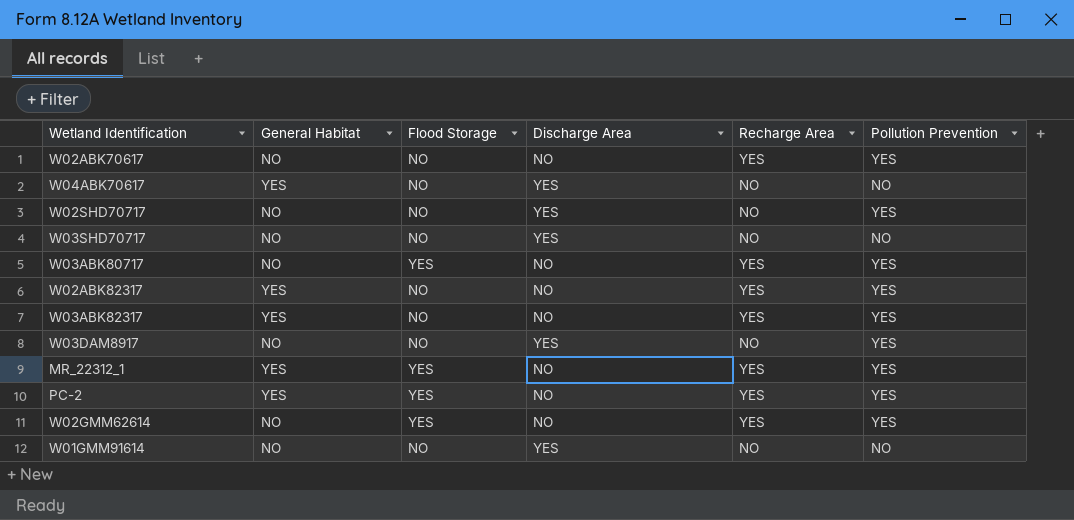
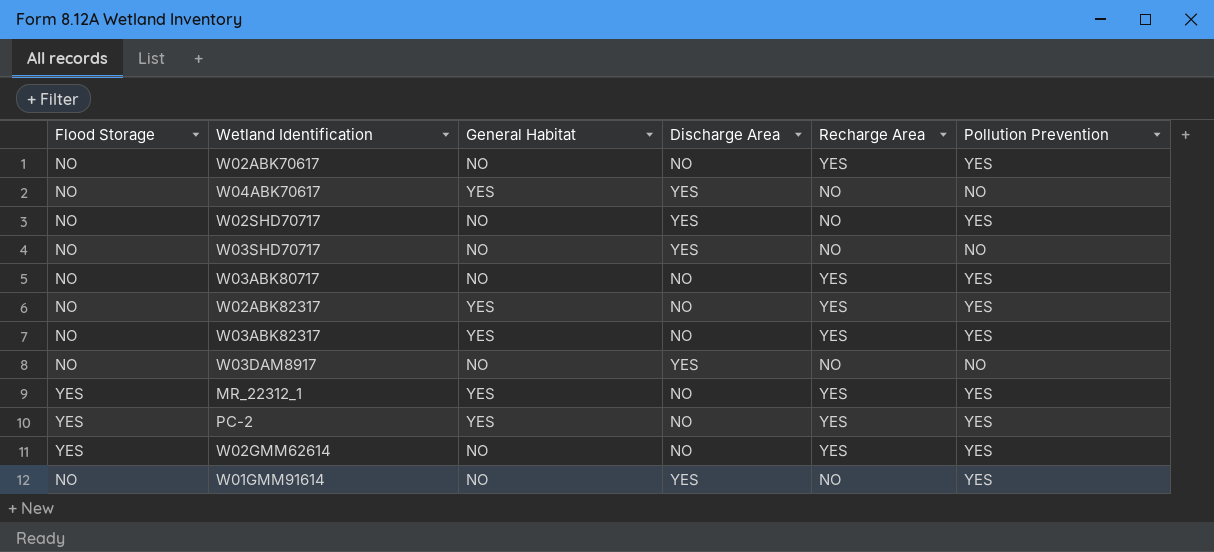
column Flood Storage | position: 3 -> 1
W03ABK80717 | Flood Storage: YES -> NO
W03DAM8917 | Pollution Prevention: YES -> NO
W01GMM91614 | Pollution Prevention: NO -> YES

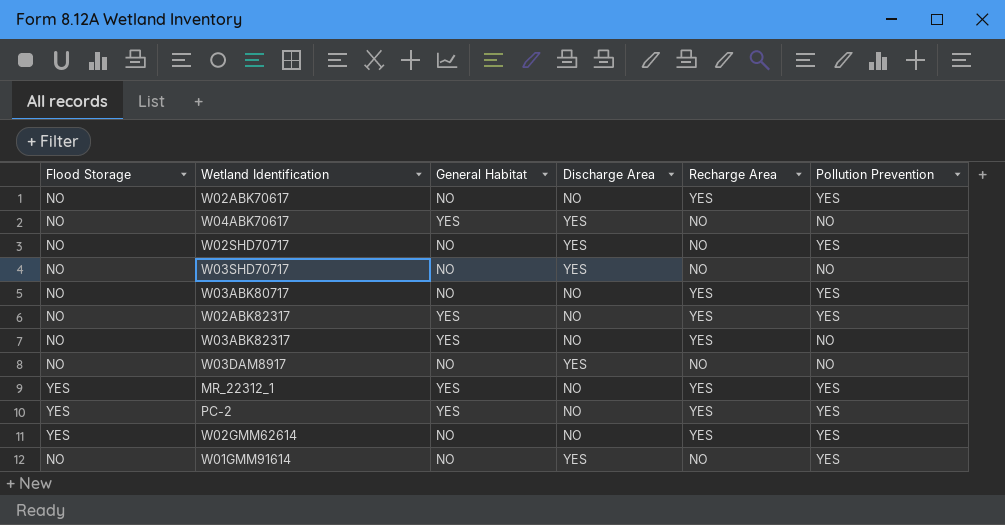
W03ABK82317 | Pollution Prevention: YES -> NO

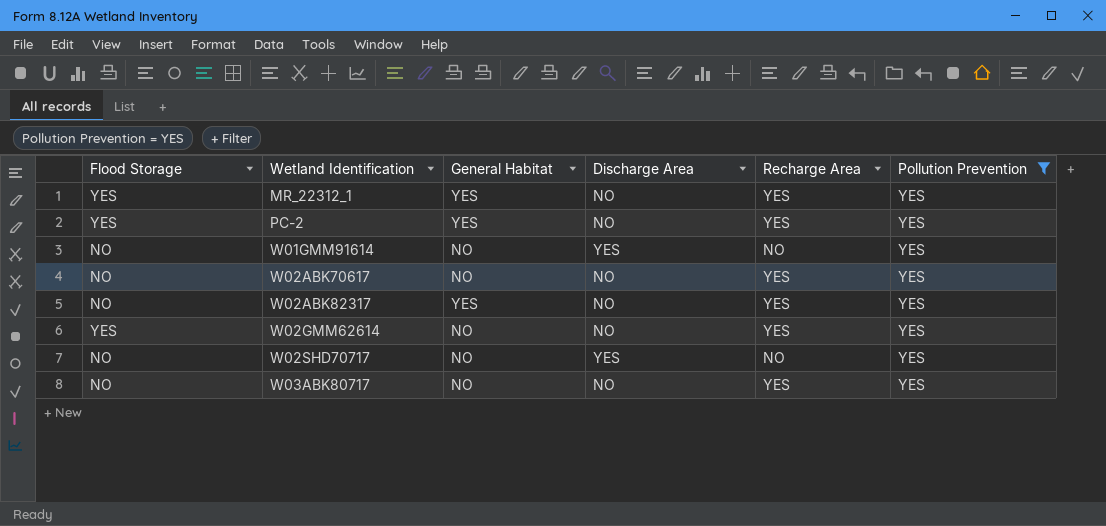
filter: none -> Pollution Prevention = YES
row order: none -> Wetland Identification ascending

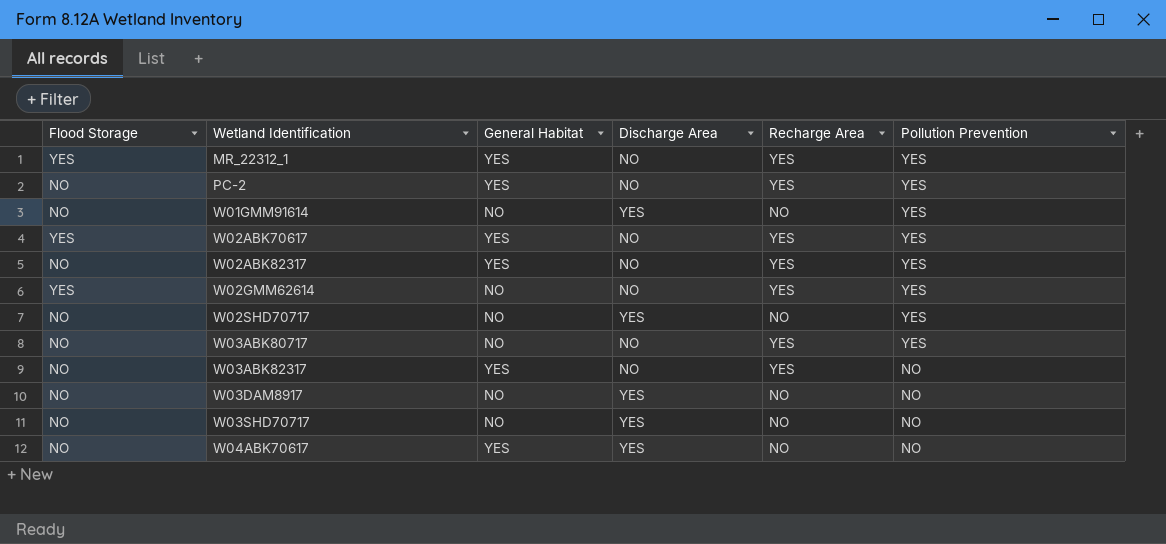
filter: Pollution Prevention = YES -> none
PC-2 | Flood Storage: YES -> NO
W02ABK70617 | Flood Storage: NO -> YES
W02ABK70617 | General Habitat: NO -> YES

